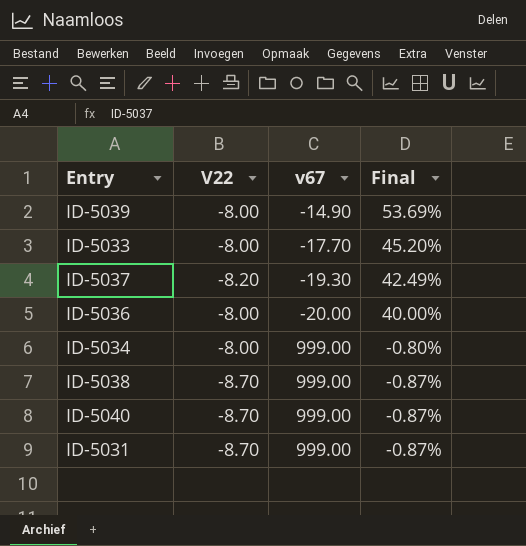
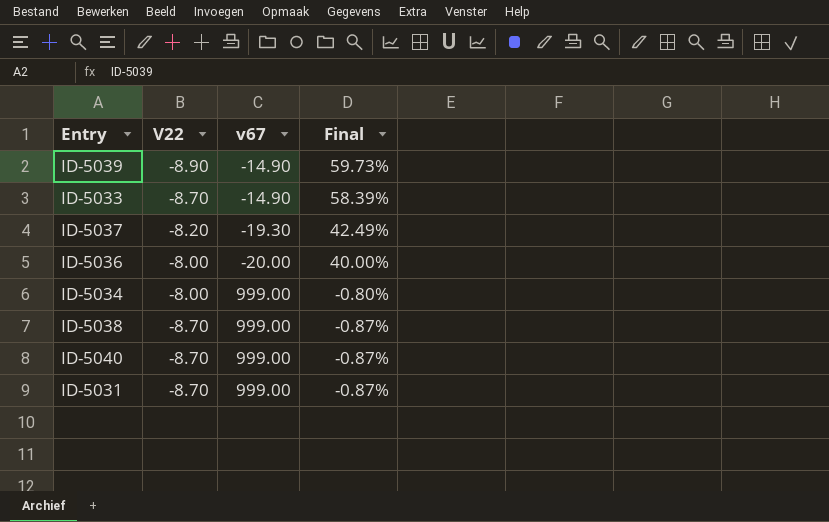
ID-5039 | V22: -8.00 -> -8.90
ID-5039 | Final: 53.69% -> 59.73%
ID-5033 | V22: -8.00 -> -8.70
ID-5033 | v67: -17.70 -> -14.90
ID-5033 | Final: 45.20% -> 58.39%

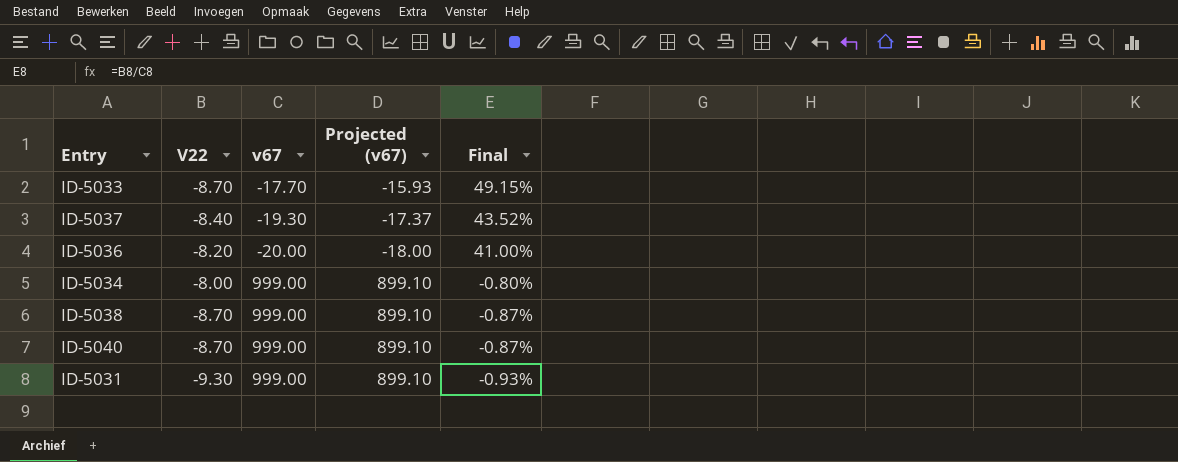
column Projected (v67) | formula: none -> [v67] * 0.9
row ID-5039: -8.90 | -14.90 | 59.73% -> none
ID-5033 | v67: -14.90 -> -17.70
ID-5033 | Final: 58.39% -> 49.15%
ID-5037 | V22: -8.20 -> -8.40
ID-5037 | Final: 42.49% -> 43.52%
ID-5036 | V22: -8.00 -> -8.20
ID-5036 | Final: 40.00% -> 41.00%
ID-5031 | V22: -8.70 -> -9.30
ID-5031 | Final: -0.87% -> -0.93%

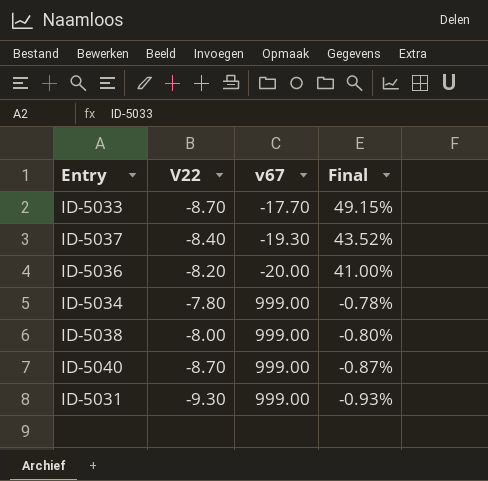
column Projected (v67) | formula: [v67] * 0.9 -> none
ID-5034 | V22: -8.00 -> -7.80
ID-5034 | Final: -0.80% -> -0.78%
ID-5038 | V22: -8.70 -> -8.00
ID-5038 | Final: -0.87% -> -0.80%

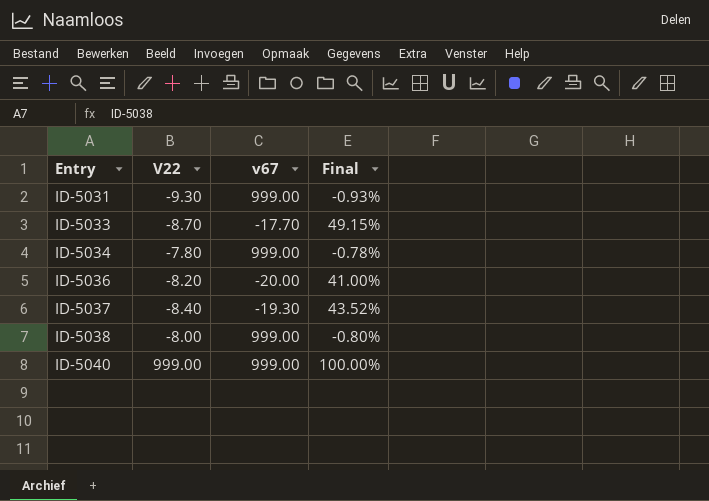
row order: Final descending -> Entry ascending
ID-5040 | V22: -8.70 -> 999.00
ID-5040 | Final: -0.87% -> 100.00%

